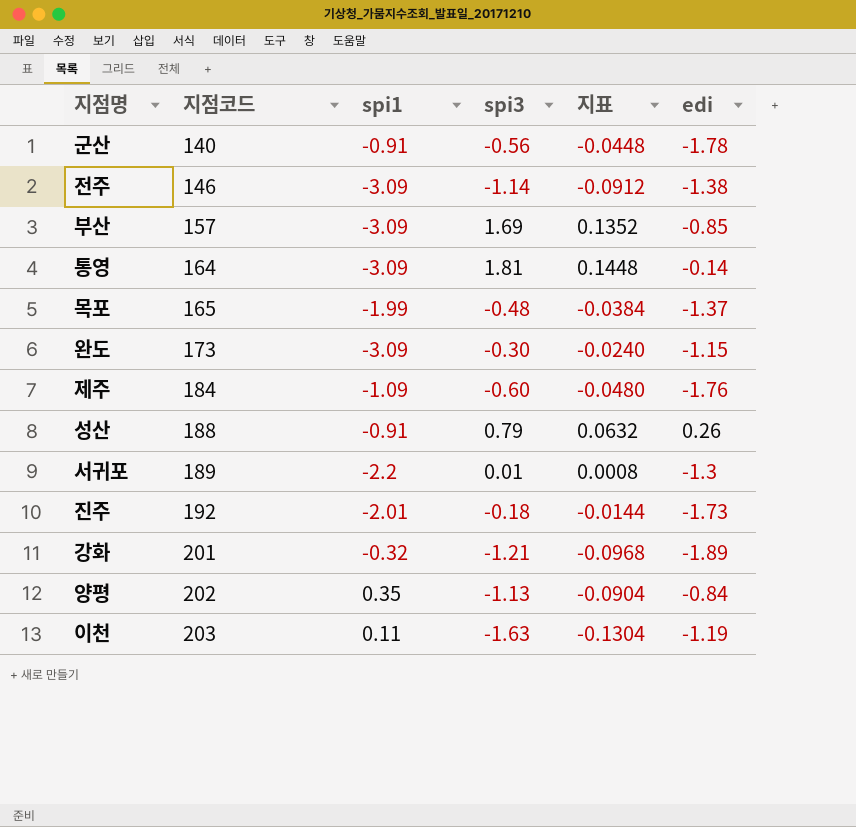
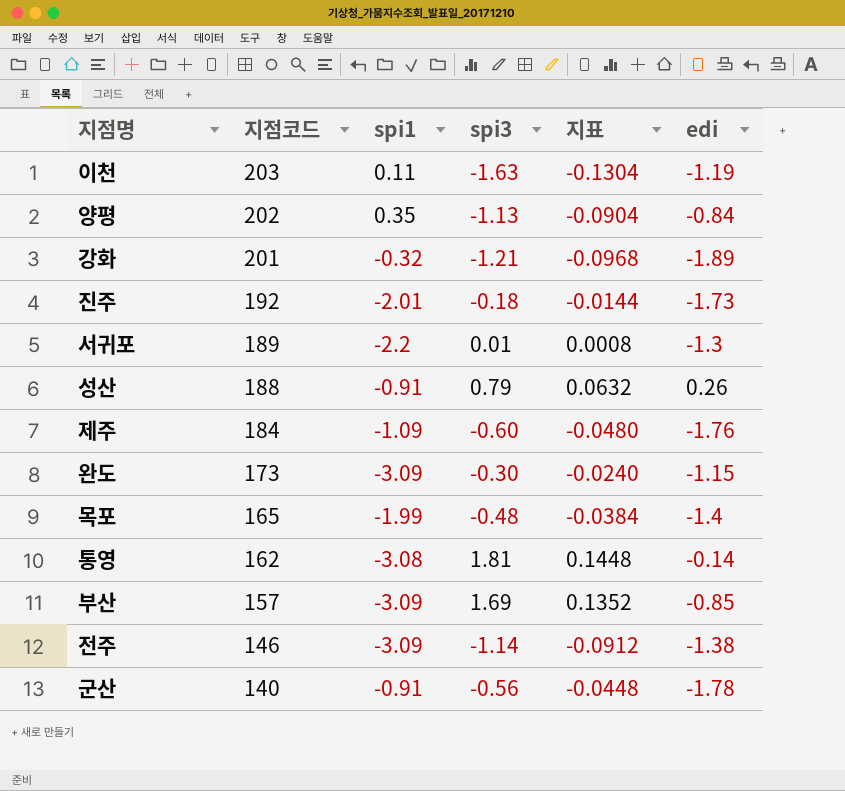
row order: 지점코드 ascending -> 지점코드 descending
목포 | edi: -1.37 -> -1.4
통영 | 지점코드: 164 -> 162
통영 | spi1: -3.09 -> -3.08

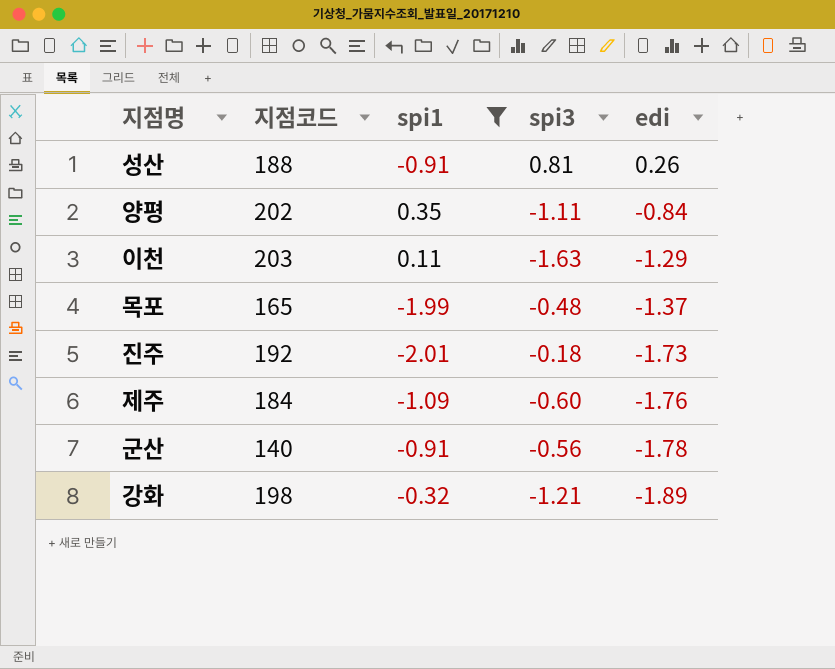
filter: none -> spi1 >= -2.01
row order: 지점코드 descending -> edi descending
column 지표 | formula: [spi3] * 0.08 -> none
성산 | spi3: 0.79 -> 0.81
양평 | spi3: -1.13 -> -1.11
이천 | edi: -1.19 -> -1.29
목포 | edi: -1.4 -> -1.37
강화 | 지점코드: 201 -> 198

